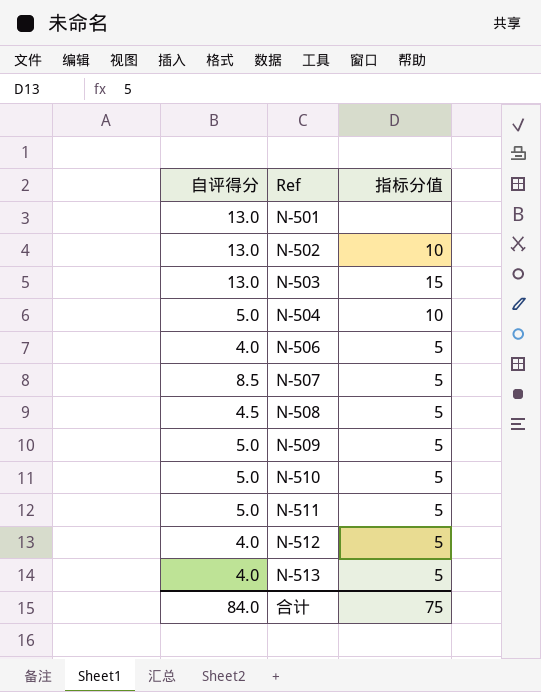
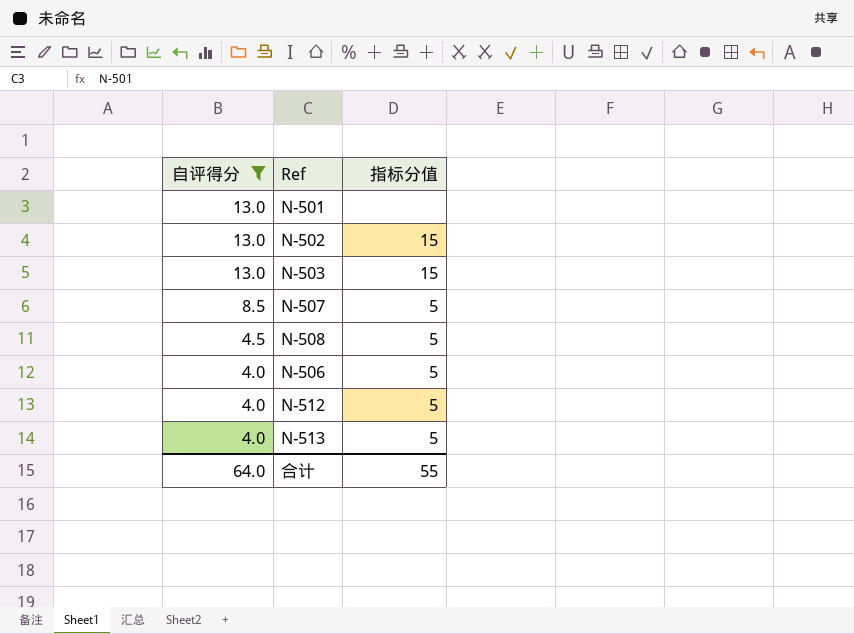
filter: none -> 自评得分 != 5.0
row order: Ref ascending -> 自评得分 descending
N-502 | 指标分值: 10 -> 15
合计 | 自评得分: 84.0 -> 64.0
合计 | 指标分值: 75 -> 55

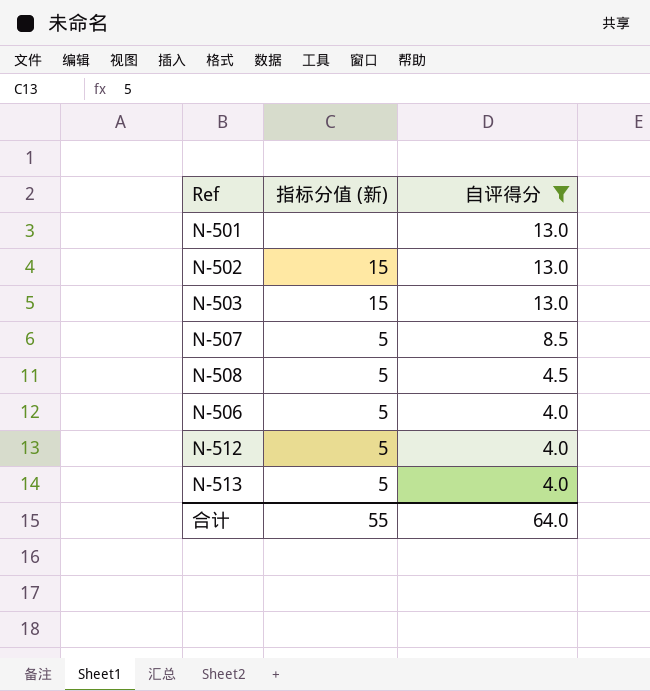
column name: 指标分值 -> 指标分值 (新)
column 自评得分 | position: 1 -> 3

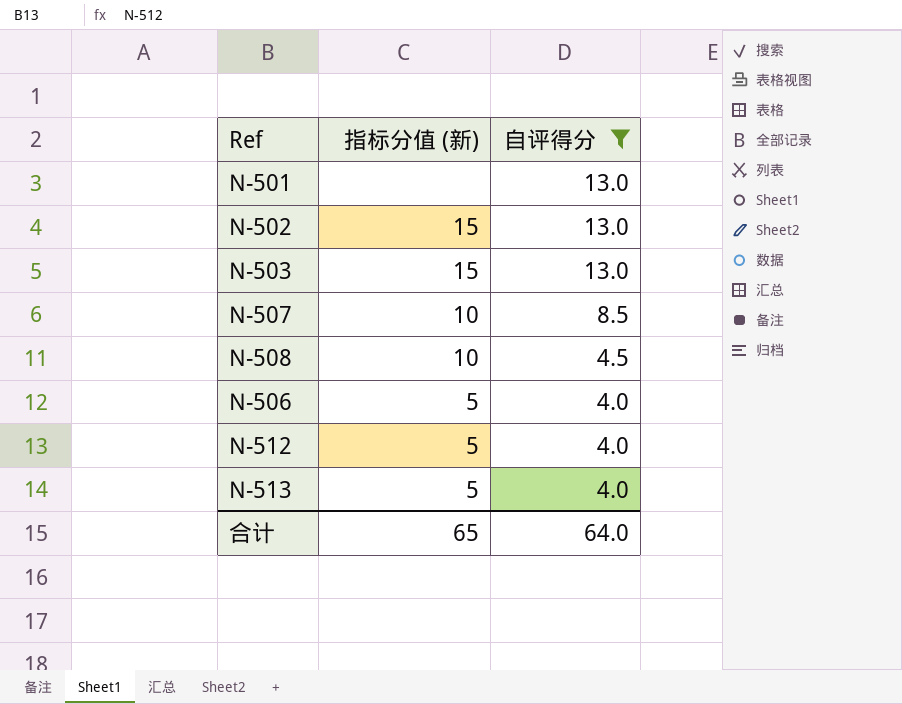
N-507 | 指标分值 (新): 5 -> 10
N-508 | 指标分值 (新): 5 -> 10
合计 | 指标分值 (新): 55 -> 65

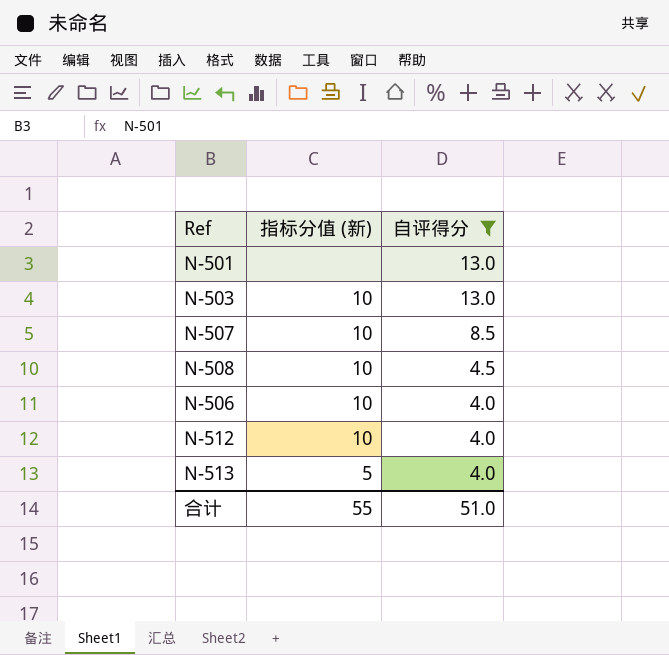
row N-502: 15 | 13.0 -> none
N-503 | 指标分值 (新): 15 -> 10
N-506 | 指标分值 (新): 5 -> 10
N-512 | 指标分值 (新): 5 -> 10
合计 | 指标分值 (新): 65 -> 55
合计 | 自评得分: 64.0 -> 51.0

